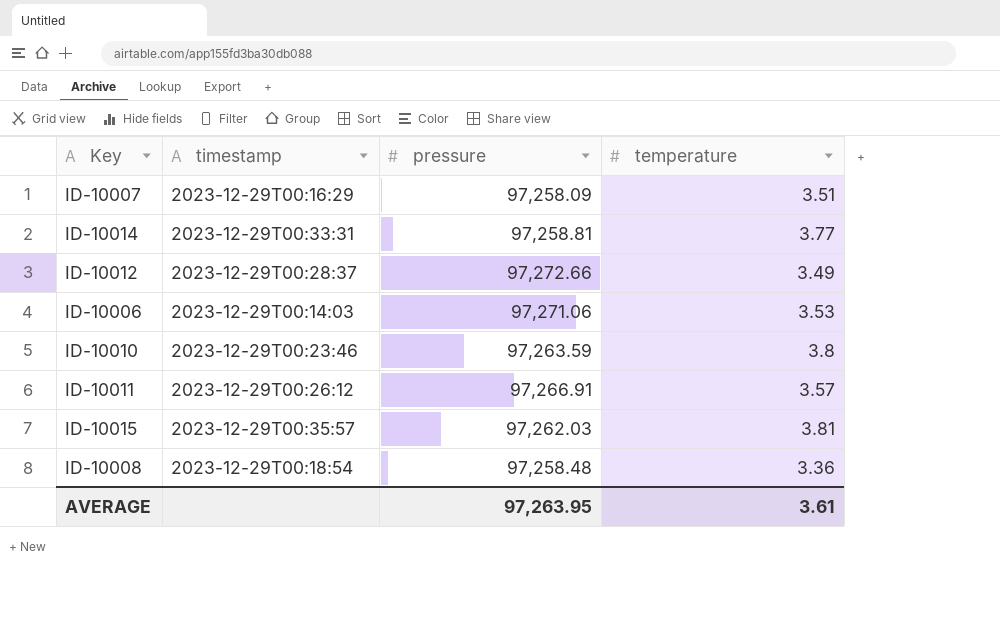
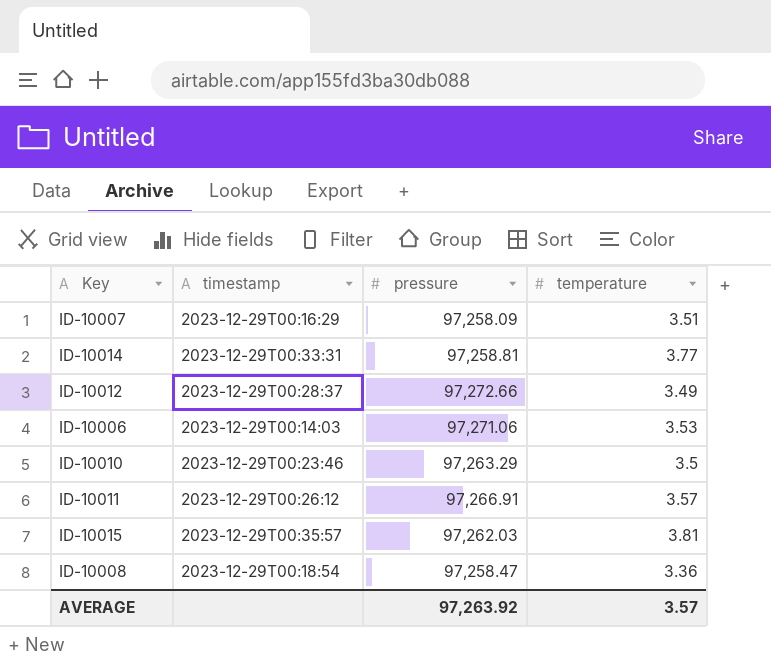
ID-10010 | pressure: 97,263.59 -> 97,263.29
ID-10010 | temperature: 3.8 -> 3.5
ID-10008 | pressure: 97,258.48 -> 97,258.47
AVERAGE | pressure: 97,263.95 -> 97,263.92
AVERAGE | temperature: 3.61 -> 3.57

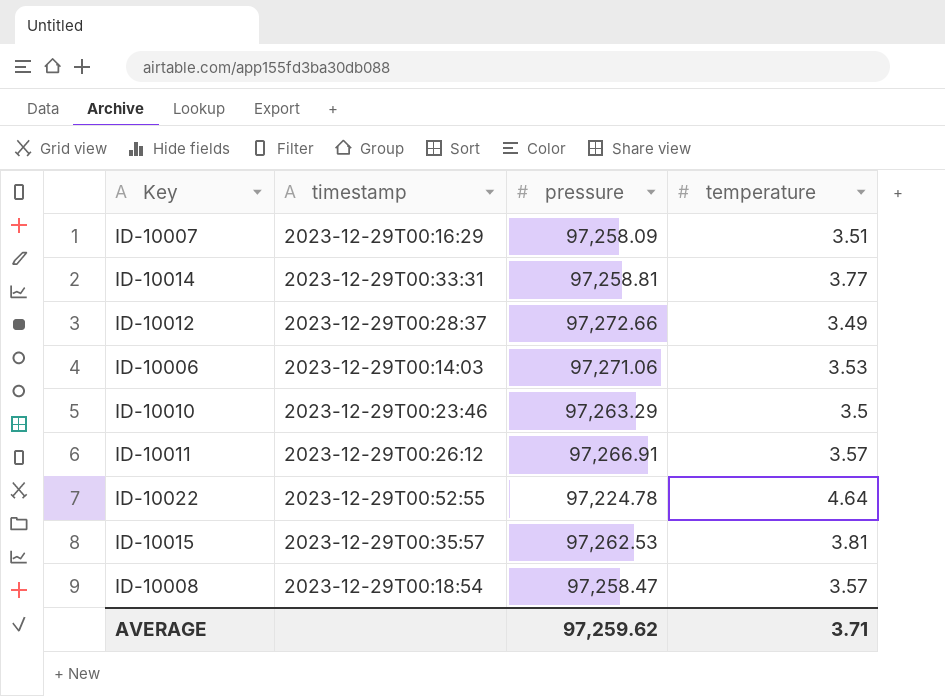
row ID-10022: none -> 2023-12-29T00:52:55 | 97,224.78 | 4.64
ID-10015 | pressure: 97,262.03 -> 97,262.53
ID-10008 | temperature: 3.36 -> 3.57
AVERAGE | pressure: 97,263.92 -> 97,259.62
AVERAGE | temperature: 3.57 -> 3.71

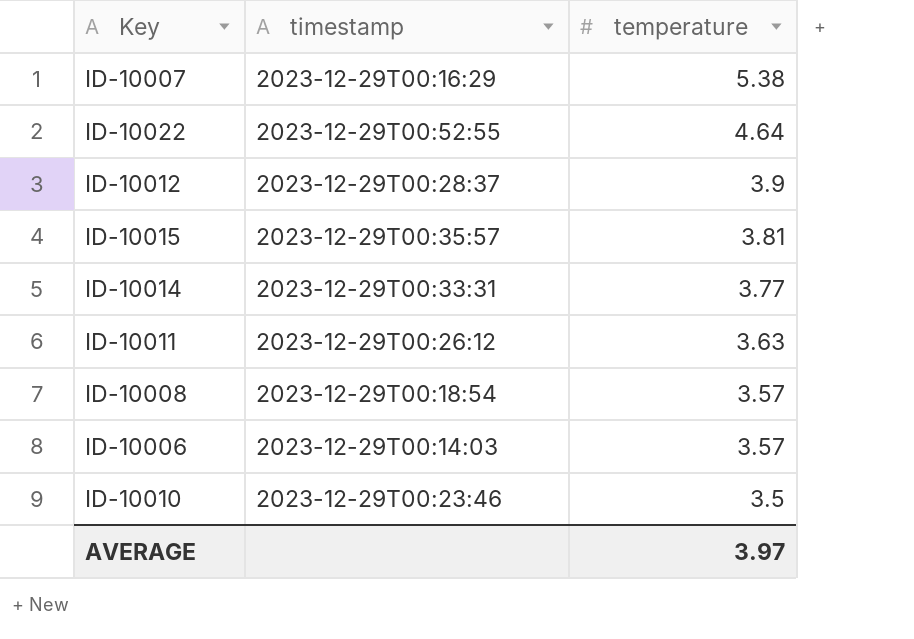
row order: none -> temperature descending
column pressure | position: 3 -> none
ID-10007 | temperature: 3.51 -> 5.38
ID-10012 | temperature: 3.49 -> 3.9
ID-10011 | temperature: 3.57 -> 3.63
ID-10006 | temperature: 3.53 -> 3.57
AVERAGE | temperature: 3.71 -> 3.97

